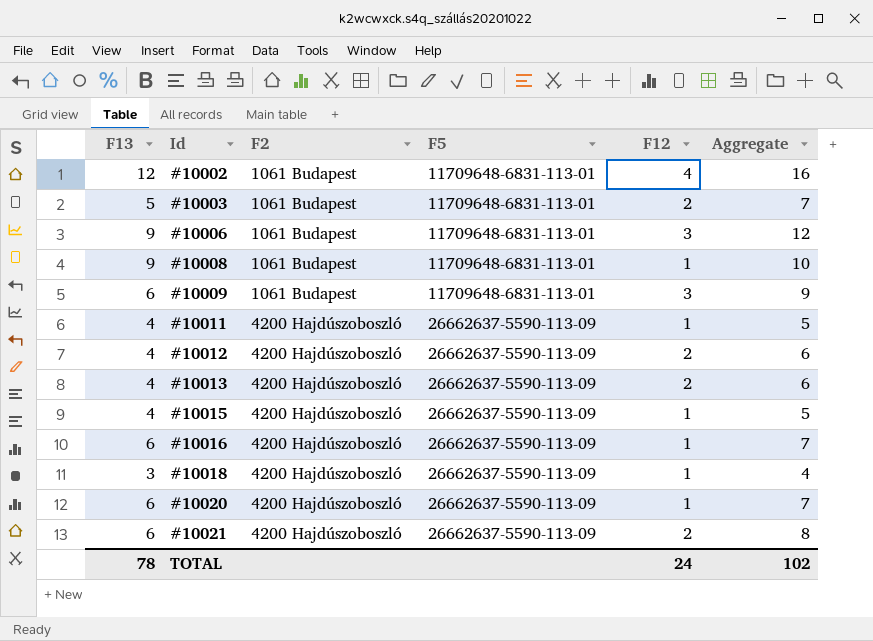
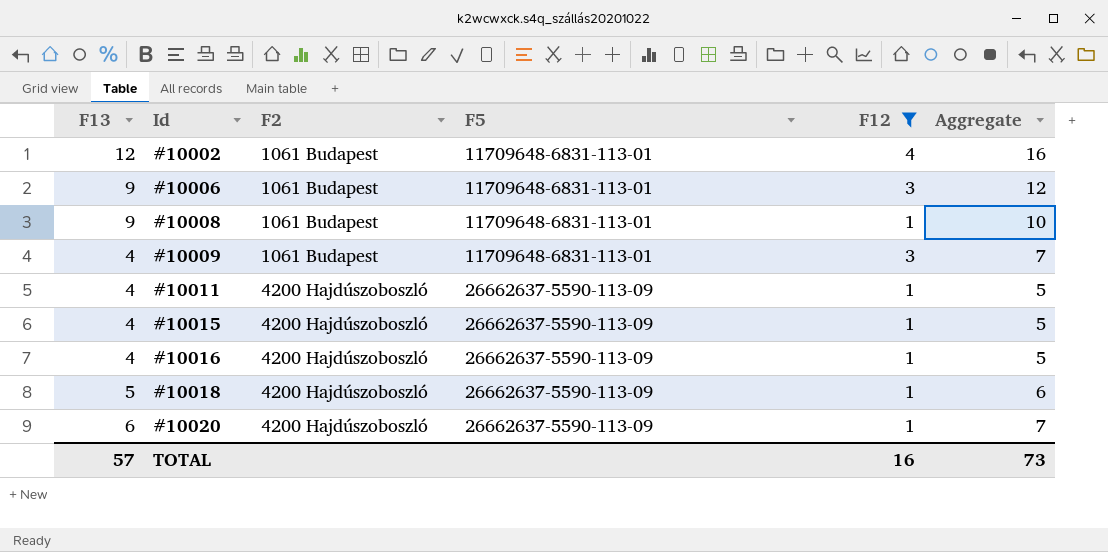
filter: none -> F12 != 2
#10009 | F13: 6 -> 4
#10009 | Aggregate: 9 -> 7
#10016 | F13: 6 -> 4
#10016 | Aggregate: 7 -> 5
#10018 | F13: 3 -> 5
#10018 | Aggregate: 4 -> 6
TOTAL | F13: 78 -> 57
TOTAL | F12: 24 -> 16
TOTAL | Aggregate: 102 -> 73

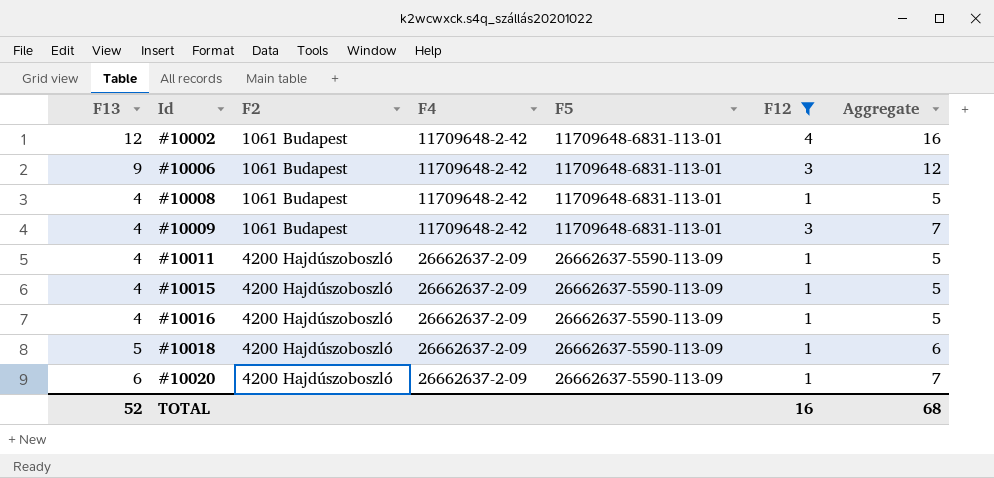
column F4 | position: none -> 4
#10008 | F13: 9 -> 4
#10008 | Aggregate: 10 -> 5
TOTAL | F13: 57 -> 52
TOTAL | Aggregate: 73 -> 68

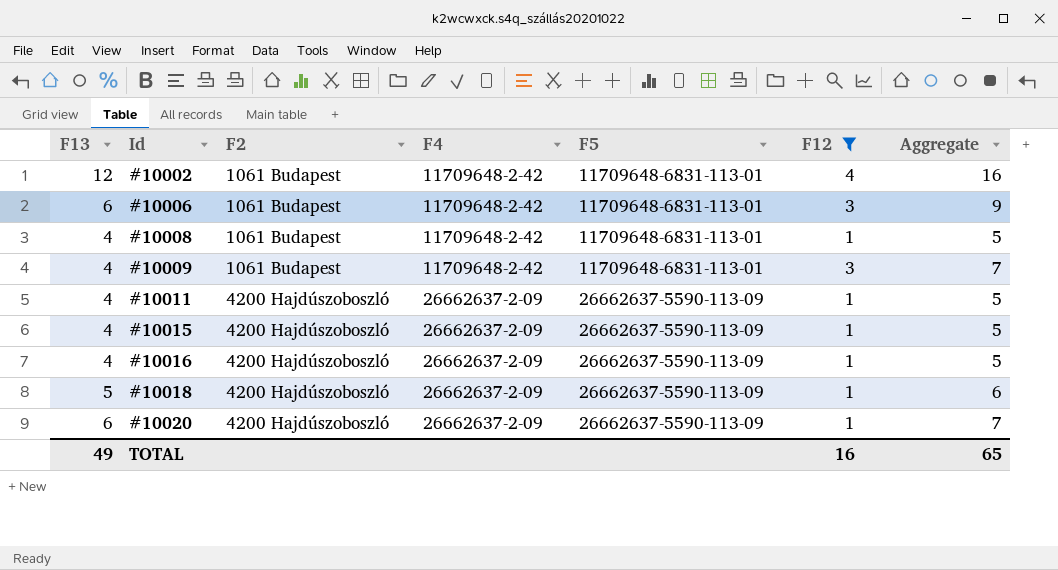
#10006 | F13: 9 -> 6
#10006 | Aggregate: 12 -> 9
TOTAL | F13: 52 -> 49
TOTAL | Aggregate: 68 -> 65

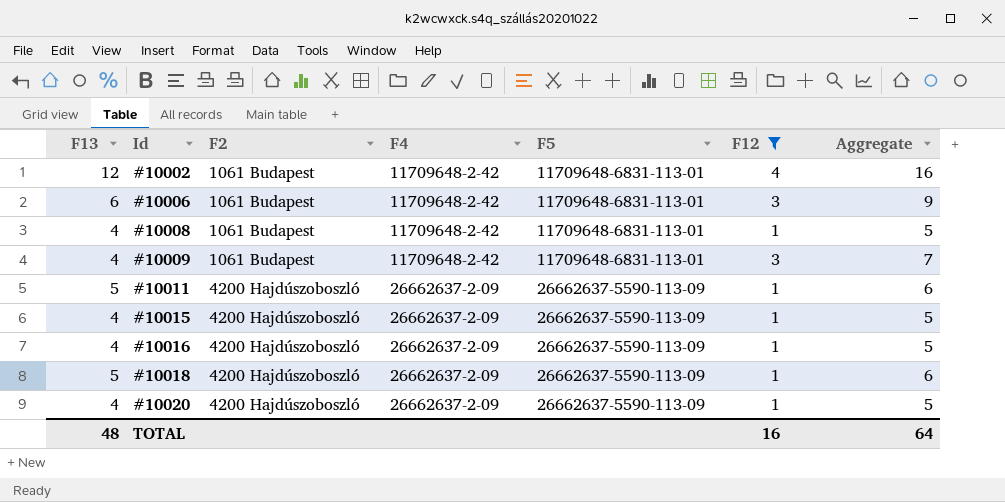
#10011 | F13: 4 -> 5
#10011 | Aggregate: 5 -> 6
#10020 | F13: 6 -> 4
#10020 | Aggregate: 7 -> 5
TOTAL | F13: 49 -> 48
TOTAL | Aggregate: 65 -> 64

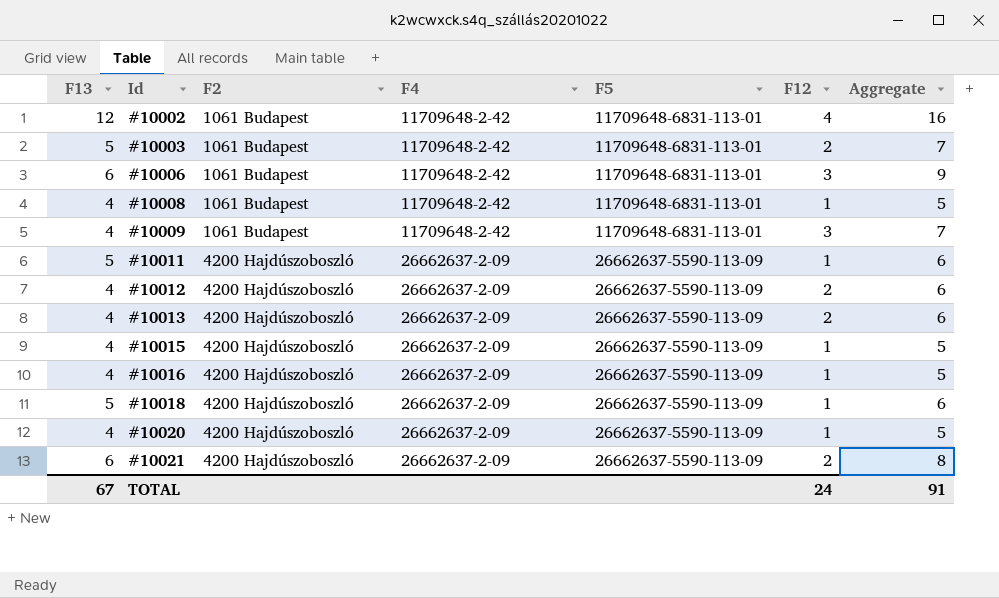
filter: F12 != 2 -> none
TOTAL | F13: 48 -> 67
TOTAL | F12: 16 -> 24
TOTAL | Aggregate: 64 -> 91

